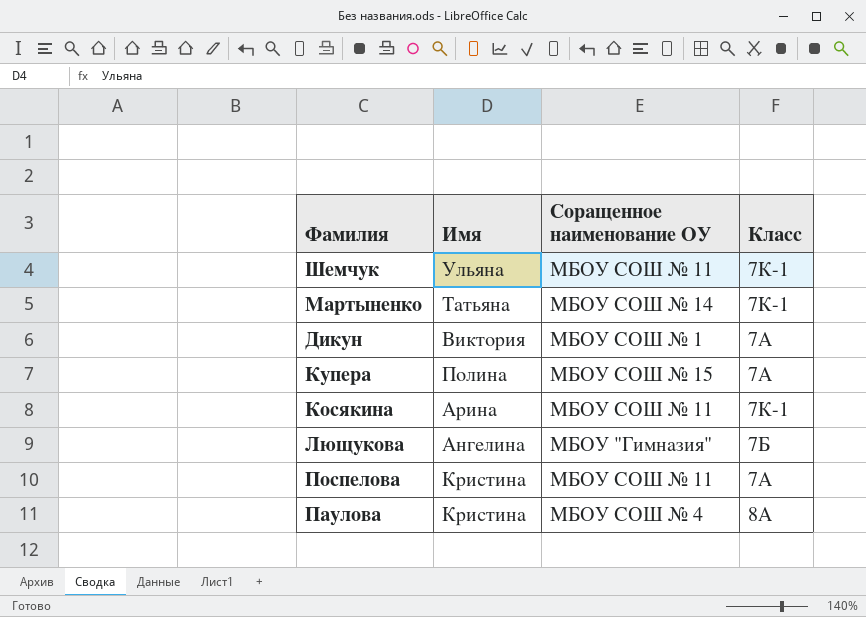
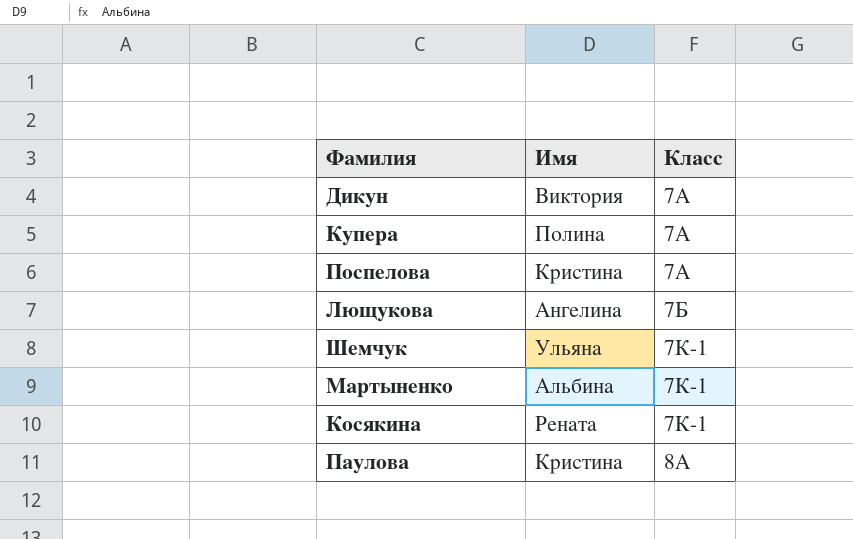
row order: none -> Класс ascending
column Соращенное наименование ОУ | position: 3 -> none
Мартыненко | Имя: Татьяна -> Альбина
Косякина | Имя: Арина -> Рената

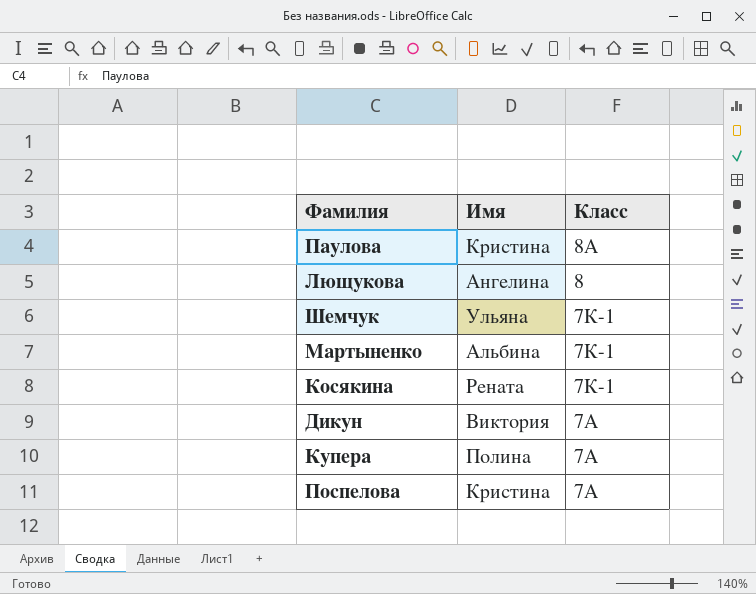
row order: Класс ascending -> Класс descending
Лющукова | Класс: 7Б -> 8

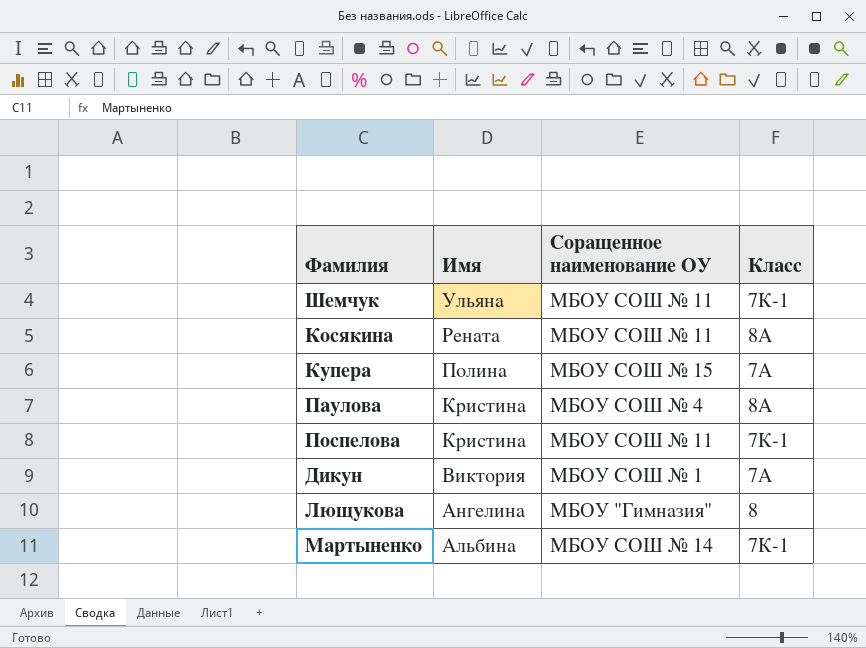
row order: Класс descending -> Имя descending
column Соращенное наименование ОУ | position: none -> 3
Косякина | Класс: 7К-1 -> 8А
Поспелова | Класс: 7А -> 7К-1

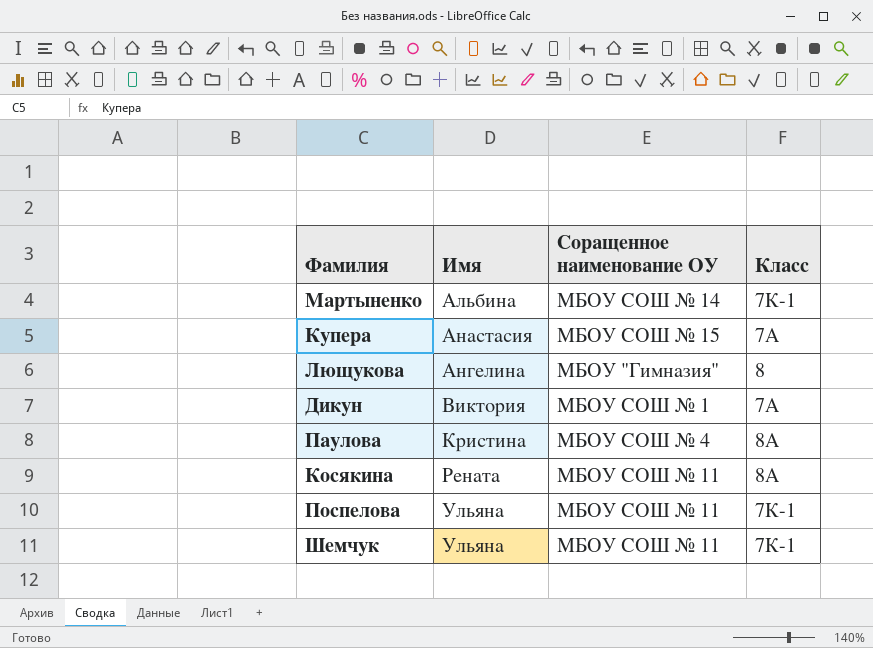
row order: Имя descending -> Имя ascending
Купера | Имя: Полина -> Анастасия
Поспелова | Имя: Кристина -> Ульяна

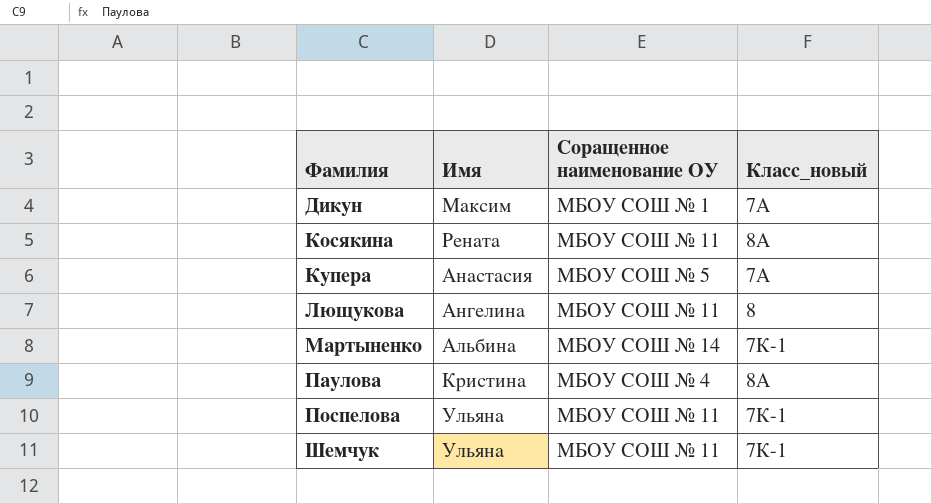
row order: Имя ascending -> Фамилия ascending
column name: Класс -> Класс_новый
Дикун | Имя: Виктория -> Максим
Купера | Соращенное наименование ОУ: МБОУ СОШ № 15 -> МБОУ СОШ № 5
Лющукова | Соращенное наименование ОУ: МБОУ "Гимназия" -> МБОУ СОШ № 11

